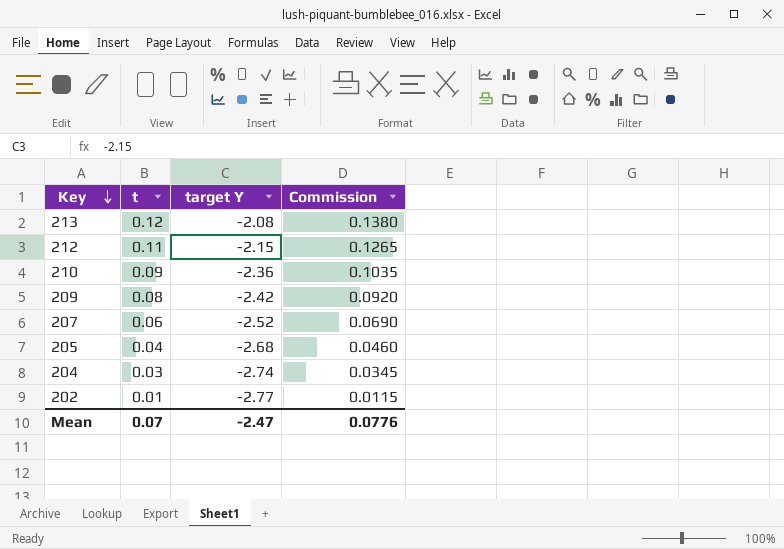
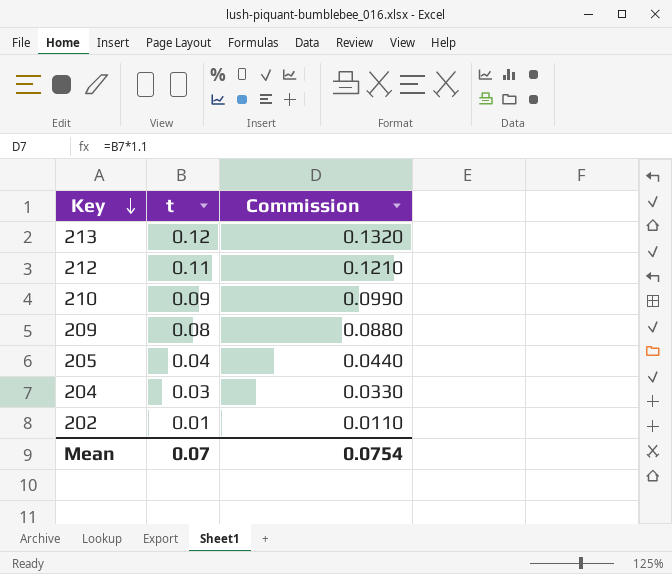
column target Y | position: 3 -> none
column Commission | formula: [t] * 1.15 -> [t] * 1.1
row 207: 0.06 | -2.52 | 0.0690 -> none
Mean | Commission: 0.0776 -> 0.0754

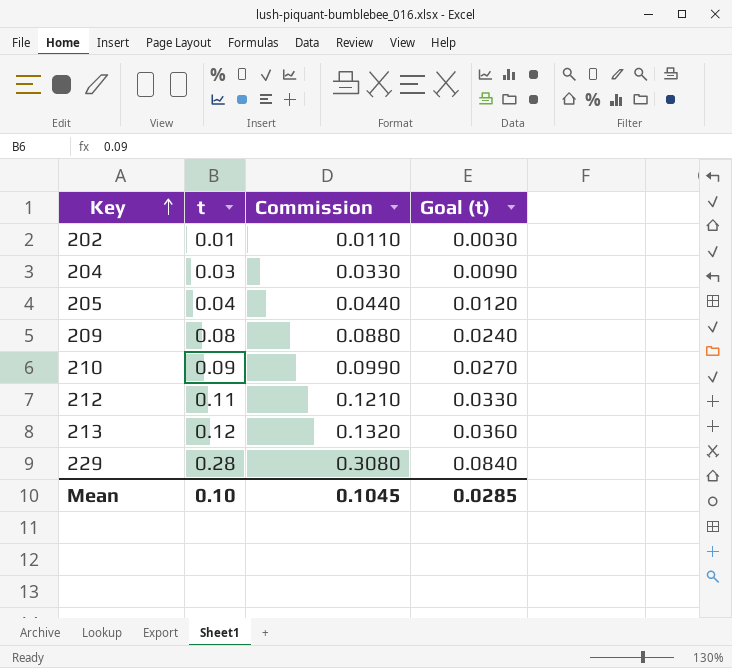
row order: Key descending -> Key ascending
column Goal (t) | formula: none -> [t] * 0.3
row 229: none -> 0.28 | 0.3080 | 0.0840
Mean | t: 0.07 -> 0.10
Mean | Commission: 0.0754 -> 0.1045

